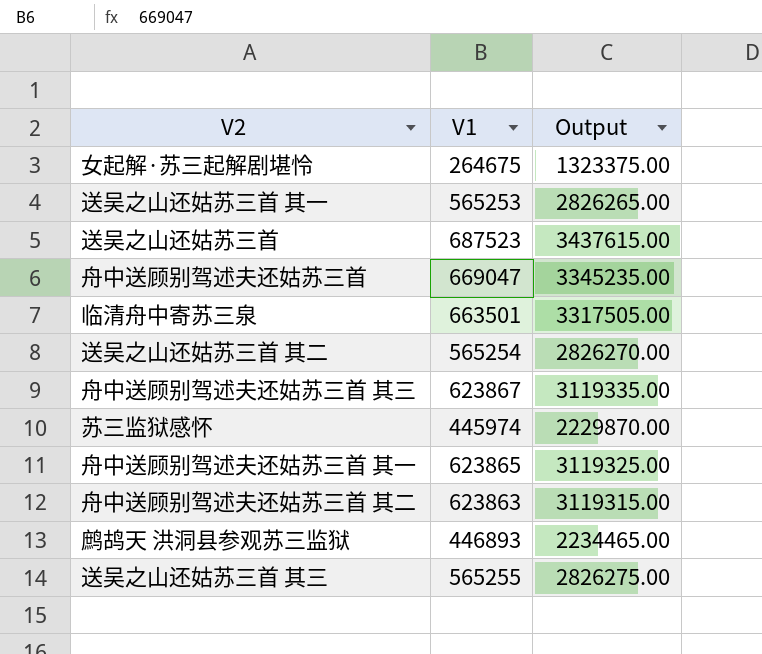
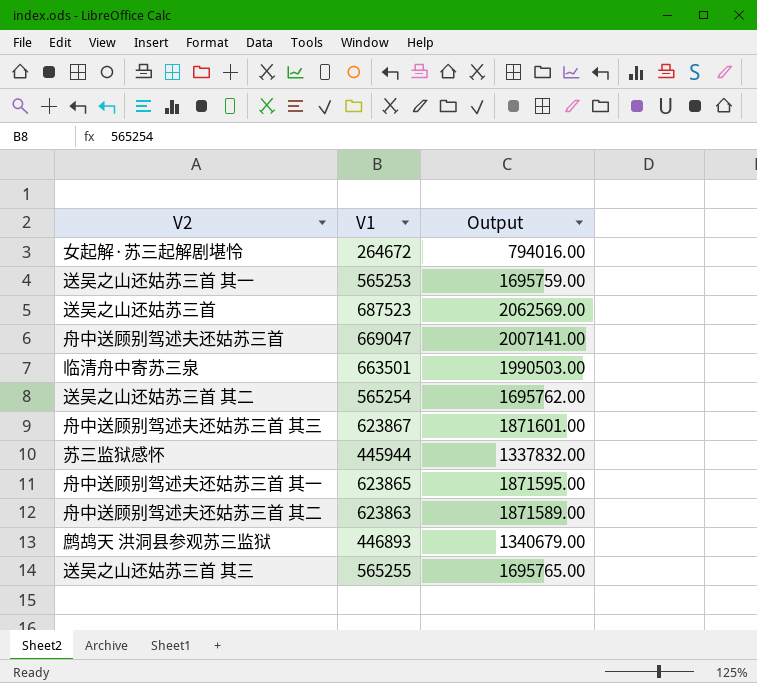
column Output | formula: [V1] * 5 -> [V1] * 3
女起解·苏三起解剧堪怜 | V1: 264675 -> 264672
苏三监狱感怀 | V1: 445974 -> 445944

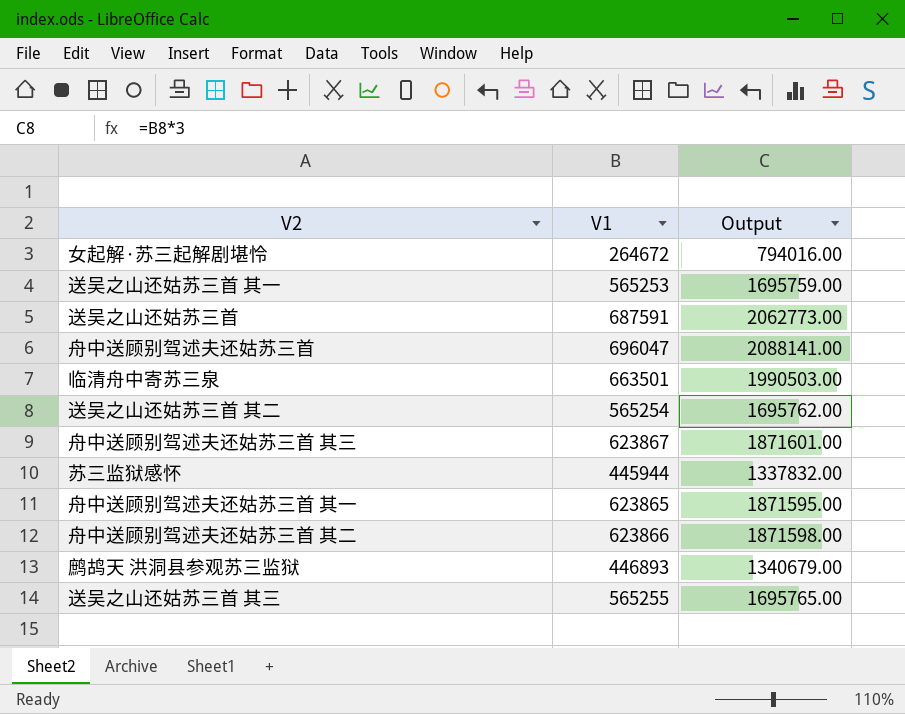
送吴之山还姑苏三首 | V1: 687523 -> 687591
送吴之山还姑苏三首 | Output: 2062569.00 -> 2062773.00
舟中送顾别驾述夫还姑苏三首 | V1: 669047 -> 696047
舟中送顾别驾述夫还姑苏三首 | Output: 2007141.00 -> 2088141.00
舟中送顾别驾述夫还姑苏三首 其二 | V1: 623863 -> 623866
舟中送顾别驾述夫还姑苏三首 其二 | Output: 1871589.00 -> 1871598.00

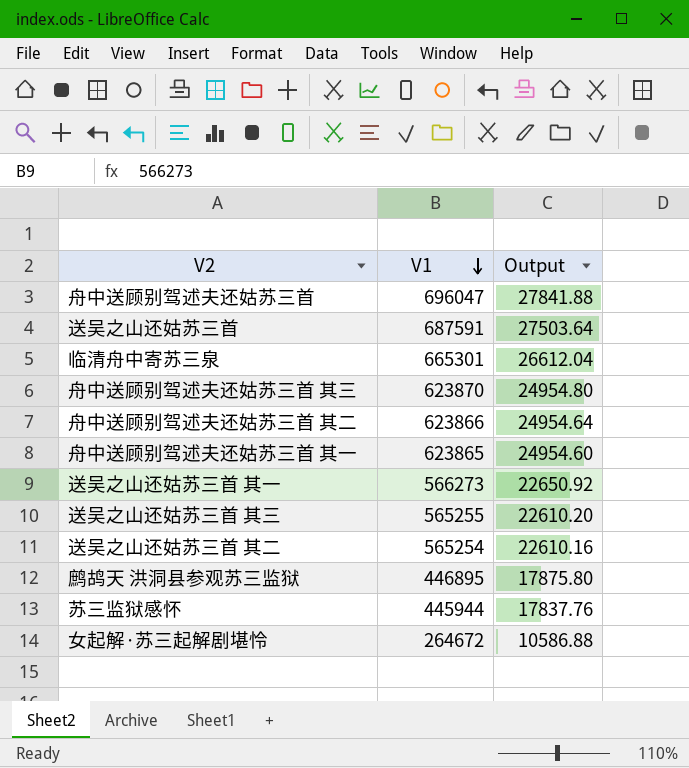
row order: none -> V1 descending
column Output | formula: [V1] * 3 -> [V1] * 0.04
临清舟中寄苏三泉 | V1: 663501 -> 665301
舟中送顾别驾述夫还姑苏三首 其三 | V1: 623867 -> 623870
送吴之山还姑苏三首 其一 | V1: 565253 -> 566273
鹧鸪天 洪洞县参观苏三监狱 | V1: 446893 -> 446895

